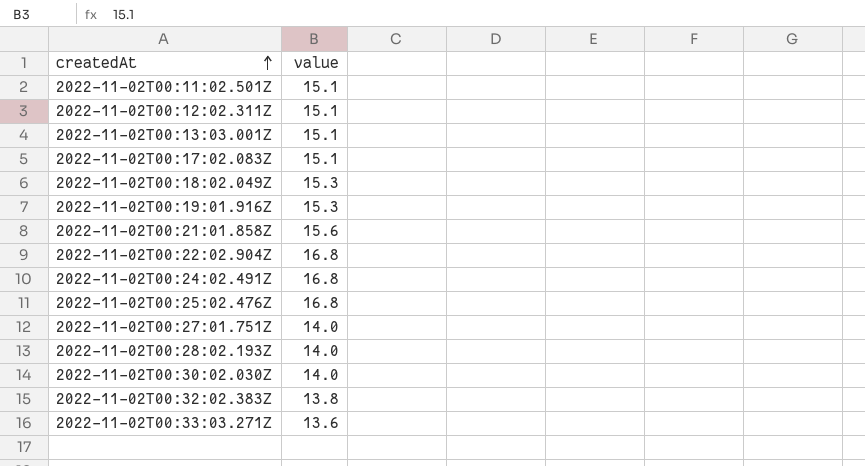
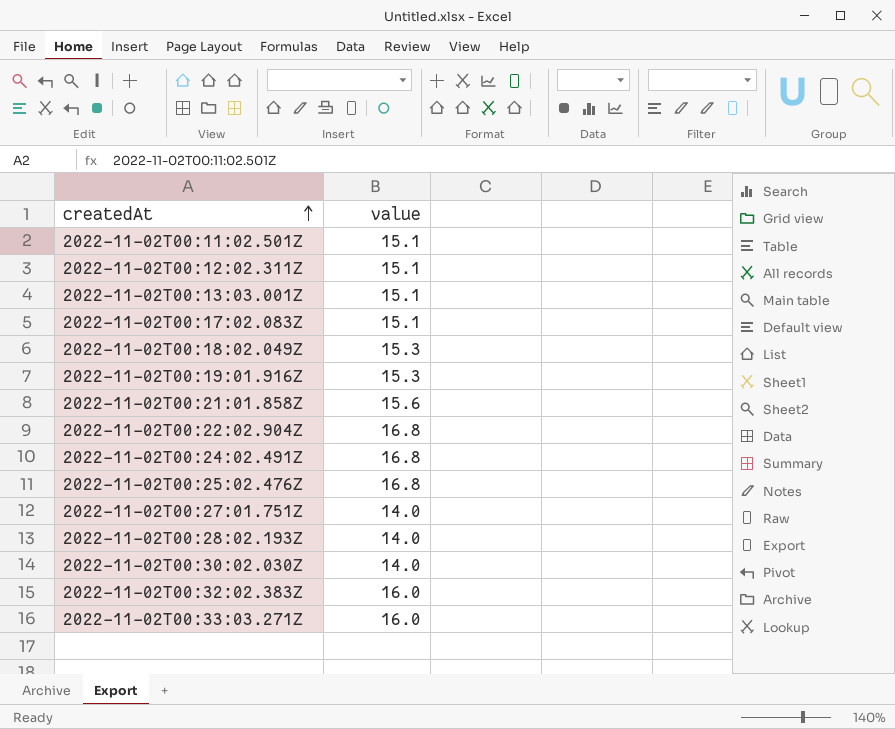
2022-11-02T00:32:02.383Z | value: 13.8 -> 16.0
2022-11-02T00:33:03.271Z | value: 13.6 -> 16.0

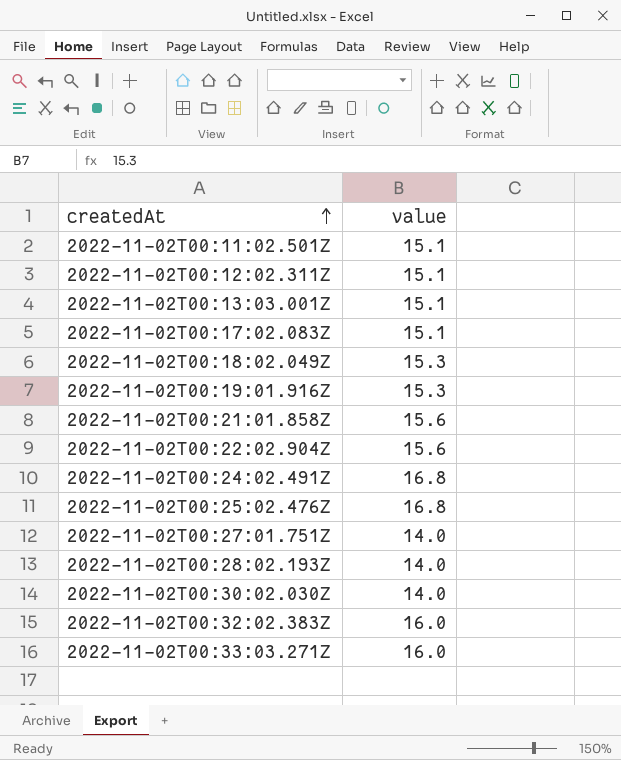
2022-11-02T00:22:02.904Z | value: 16.8 -> 15.6

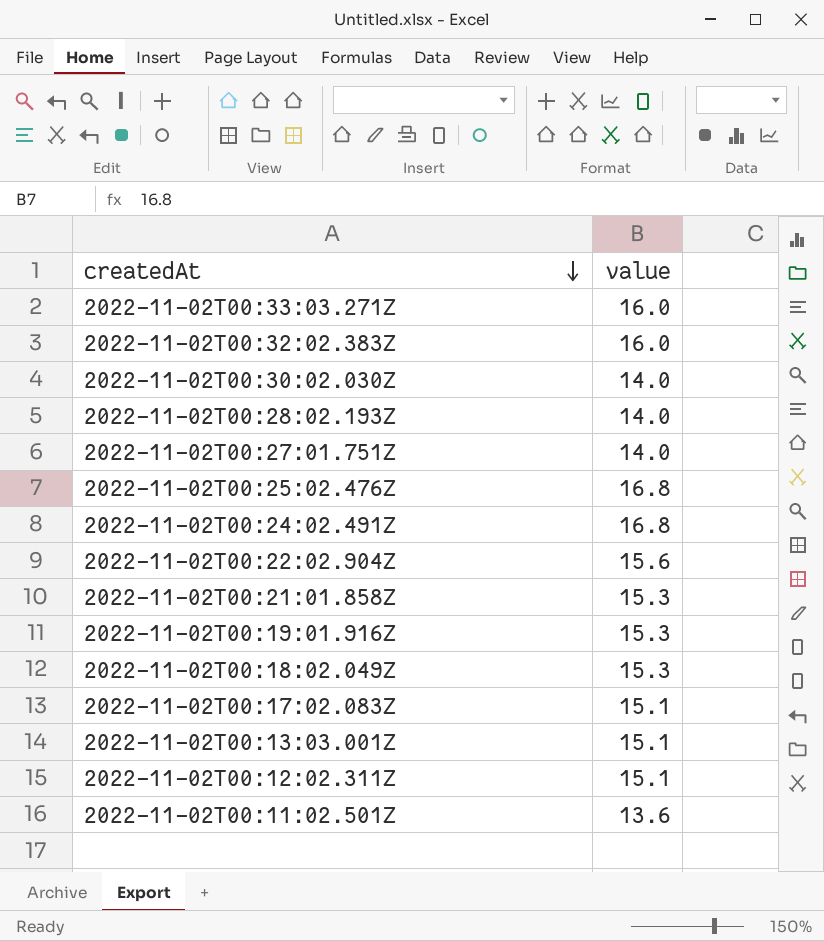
row order: createdAt ascending -> createdAt descending
2022-11-02T00:21:01.858Z | value: 15.6 -> 15.3
2022-11-02T00:11:02.501Z | value: 15.1 -> 13.6

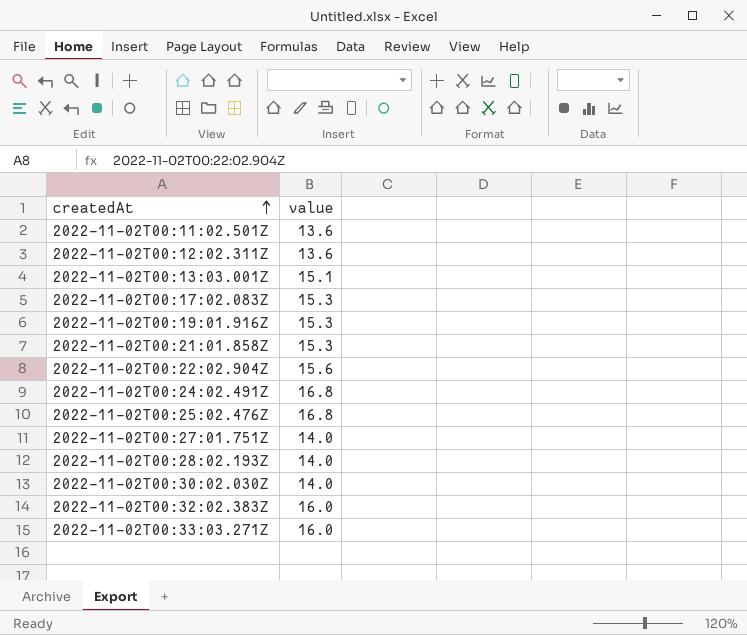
row order: createdAt descending -> createdAt ascending
row 2022-11-02T00:18:02.049Z: 15.3 -> none
2022-11-02T00:12:02.311Z | value: 15.1 -> 13.6
2022-11-02T00:17:02.083Z | value: 15.1 -> 15.3

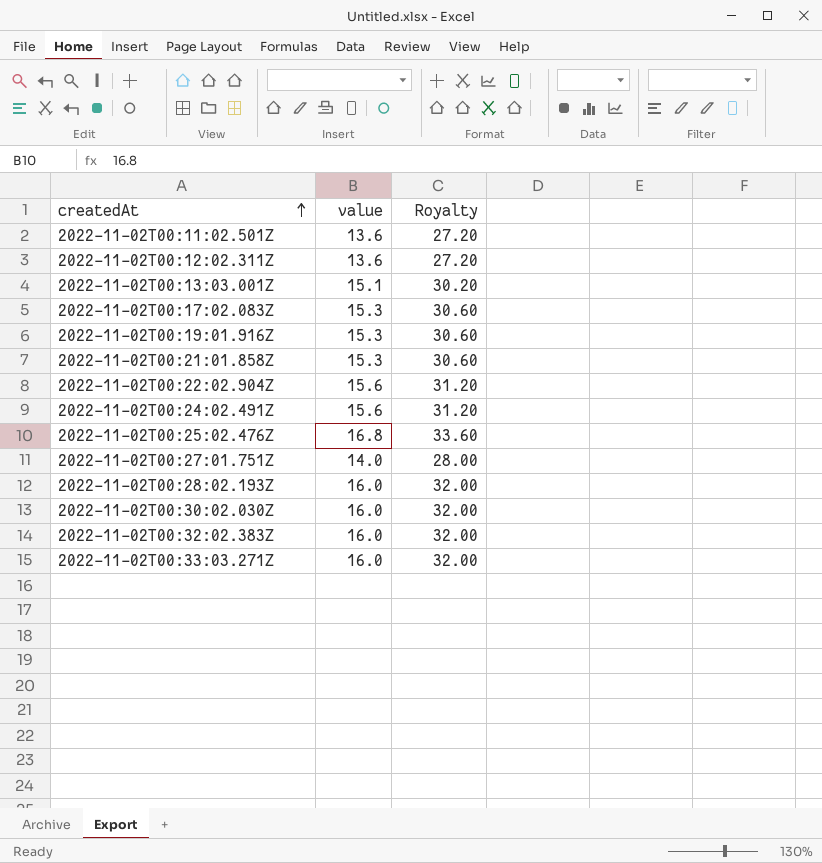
column Royalty | formula: none -> [value] * 2
2022-11-02T00:24:02.491Z | value: 16.8 -> 15.6
2022-11-02T00:28:02.193Z | value: 14.0 -> 16.0
2022-11-02T00:30:02.030Z | value: 14.0 -> 16.0

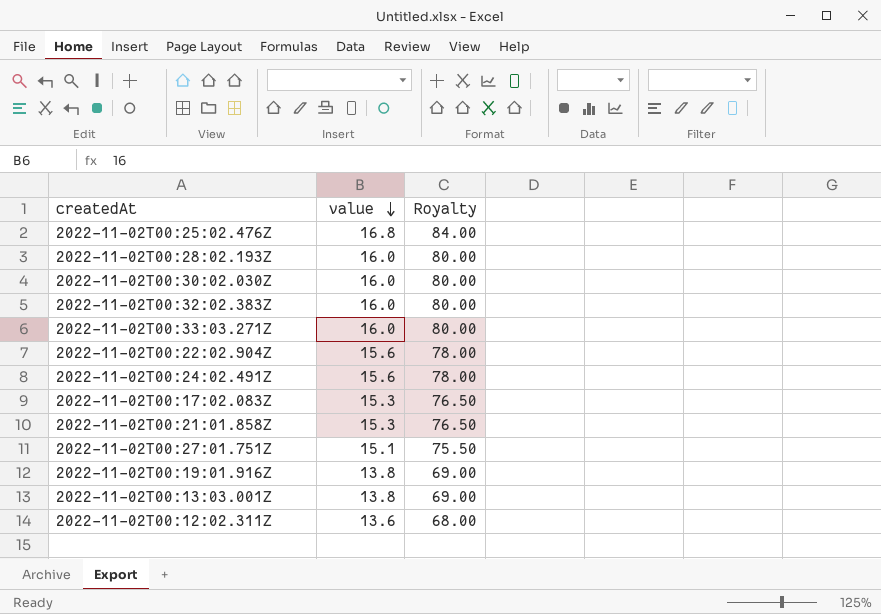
row order: createdAt ascending -> value descending
column Royalty | formula: [value] * 2 -> [value] * 5
row 2022-11-02T00:11:02.501Z: 13.6 | 27.20 -> none
2022-11-02T00:27:01.751Z | value: 14.0 -> 15.1
2022-11-02T00:19:01.916Z | value: 15.3 -> 13.8
2022-11-02T00:13:03.001Z | value: 15.1 -> 13.8

